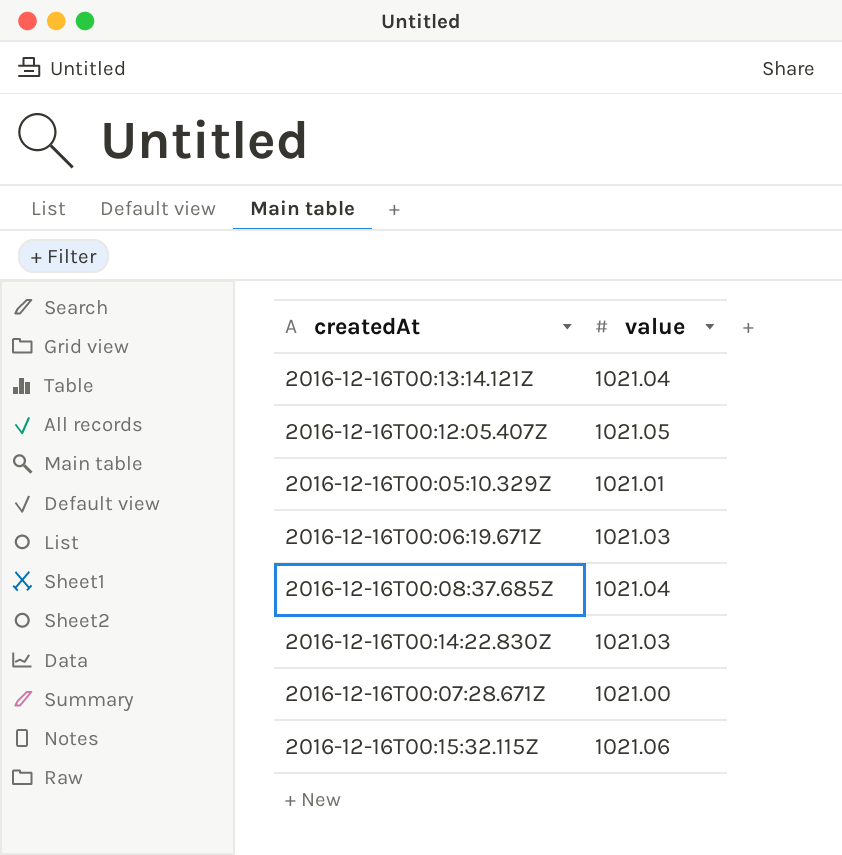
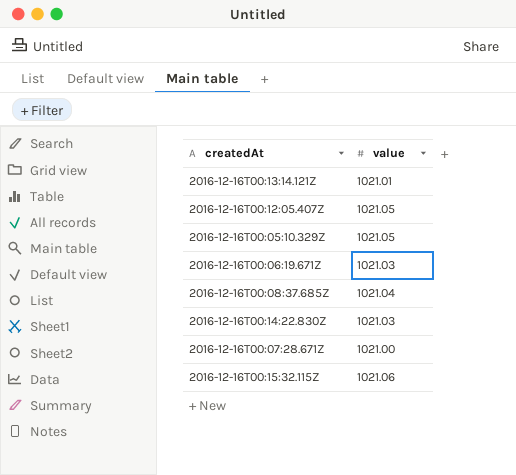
2016-12-16T00:13:14.121Z | value: 1021.04 -> 1021.01
2016-12-16T00:05:10.329Z | value: 1021.01 -> 1021.05

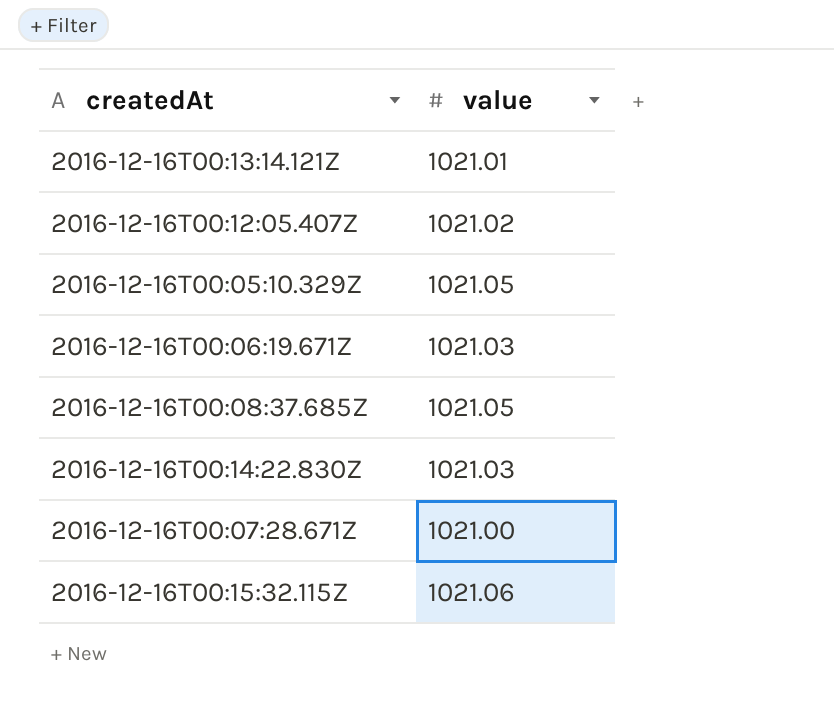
2016-12-16T00:12:05.407Z | value: 1021.05 -> 1021.02
2016-12-16T00:08:37.685Z | value: 1021.04 -> 1021.05

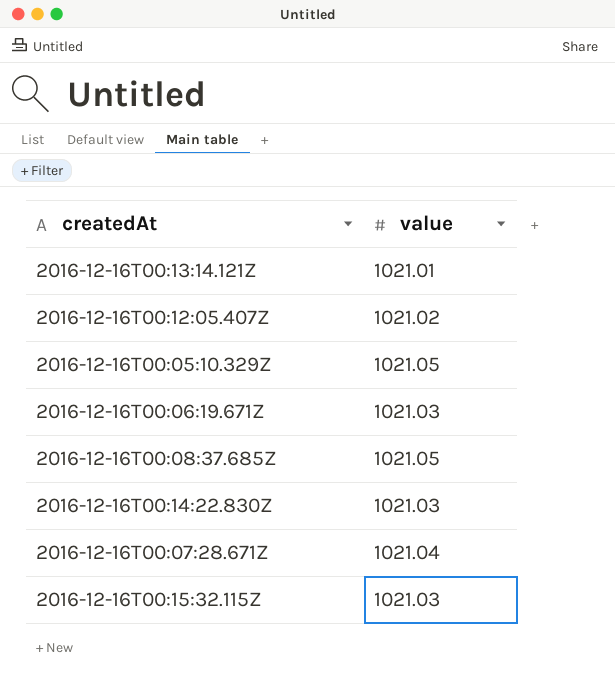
2016-12-16T00:07:28.671Z | value: 1021.00 -> 1021.04
2016-12-16T00:15:32.115Z | value: 1021.06 -> 1021.03

